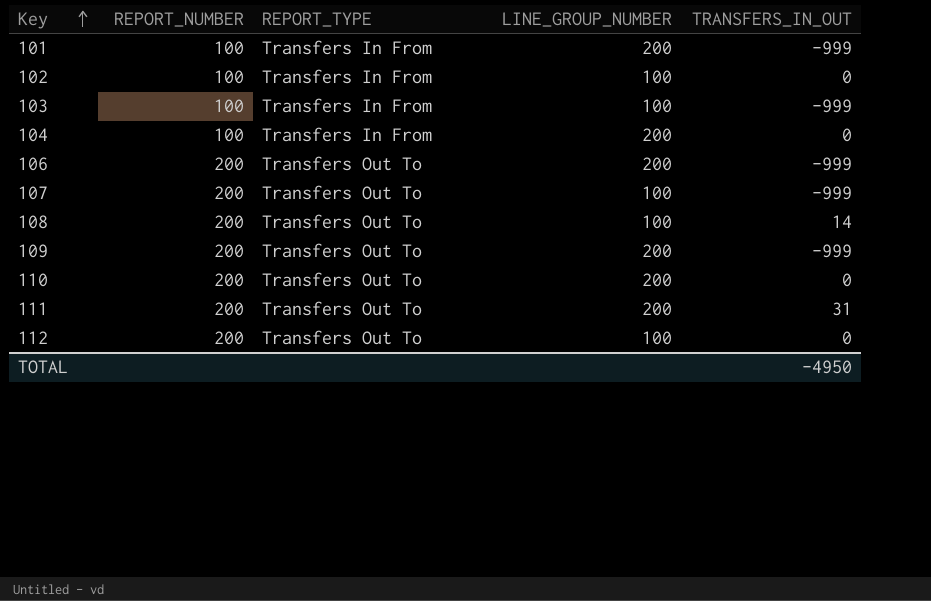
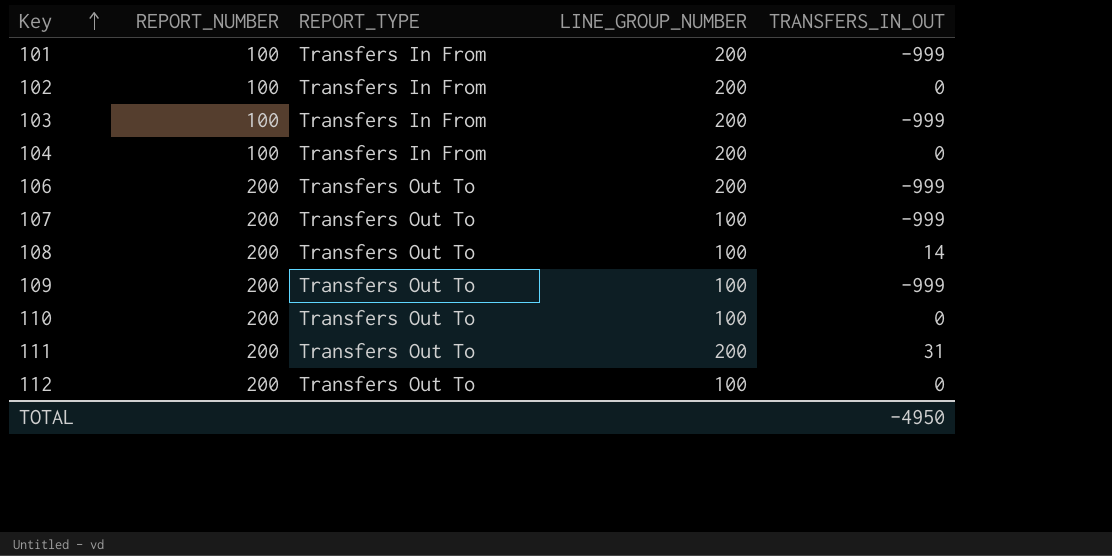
102 | LINE_GROUP_NUMBER: 100 -> 200
103 | LINE_GROUP_NUMBER: 100 -> 200
109 | LINE_GROUP_NUMBER: 200 -> 100
110 | LINE_GROUP_NUMBER: 200 -> 100

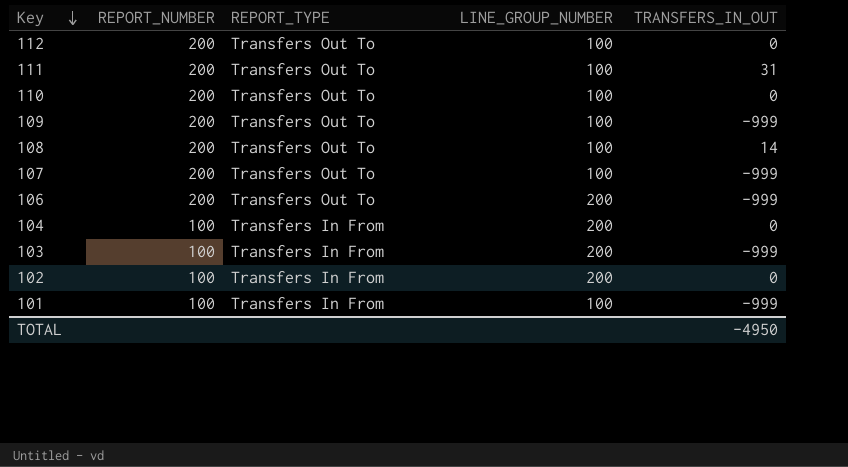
row order: Key ascending -> Key descending
111 | LINE_GROUP_NUMBER: 200 -> 100
101 | LINE_GROUP_NUMBER: 200 -> 100

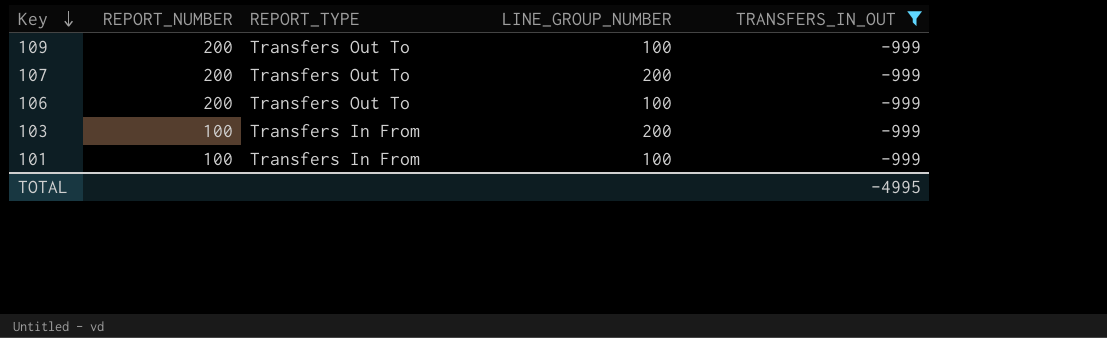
filter: none -> TRANSFERS_IN_OUT = -999
107 | LINE_GROUP_NUMBER: 100 -> 200
106 | LINE_GROUP_NUMBER: 200 -> 100
TOTAL | TRANSFERS_IN_OUT: -4950 -> -4995

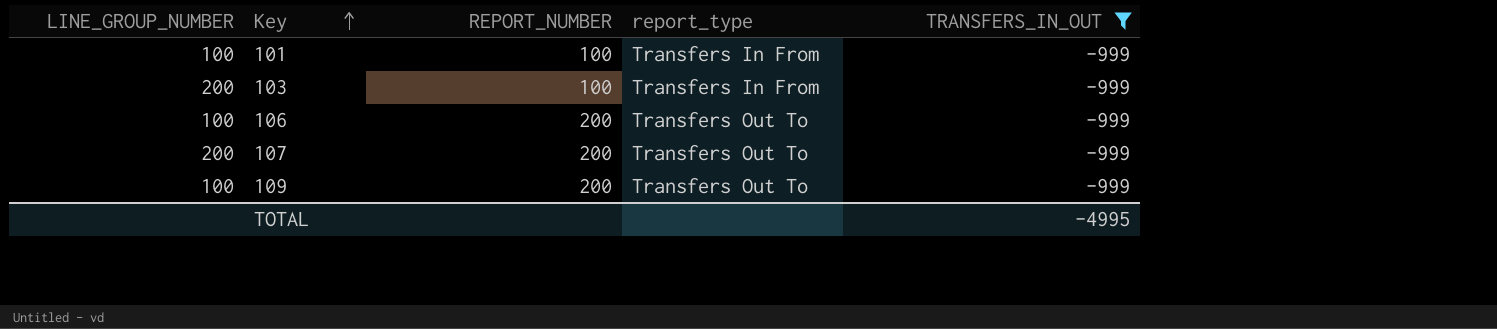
row order: Key descending -> Key ascending
column LINE_GROUP_NUMBER | position: 4 -> 1
column name: REPORT_TYPE -> report_type

